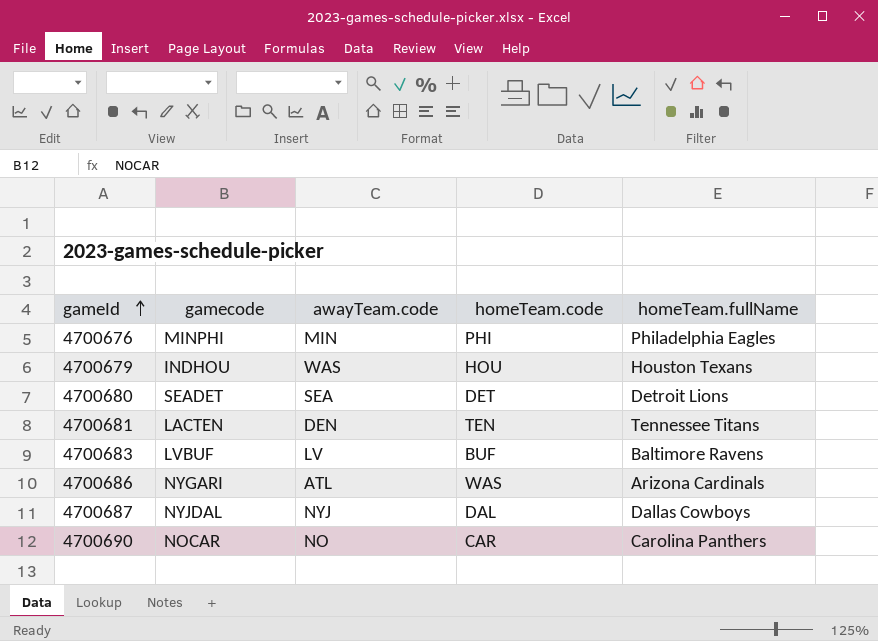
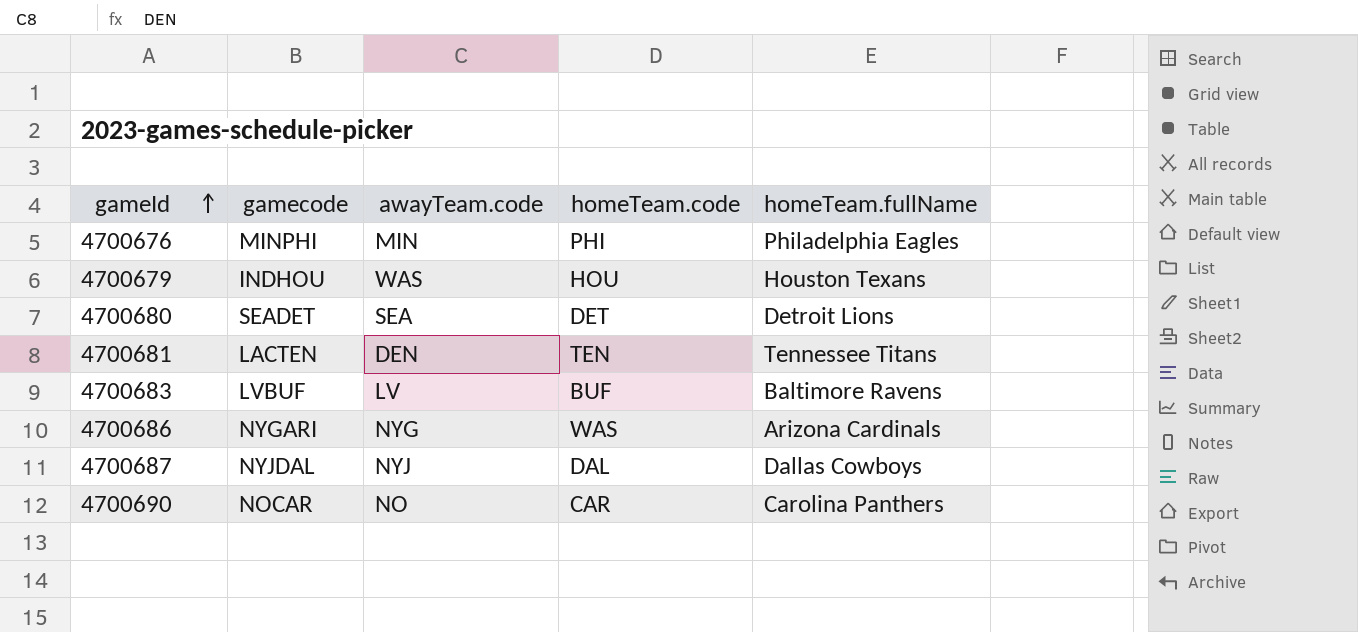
4700686 | awayTeam.code: ATL -> NYG

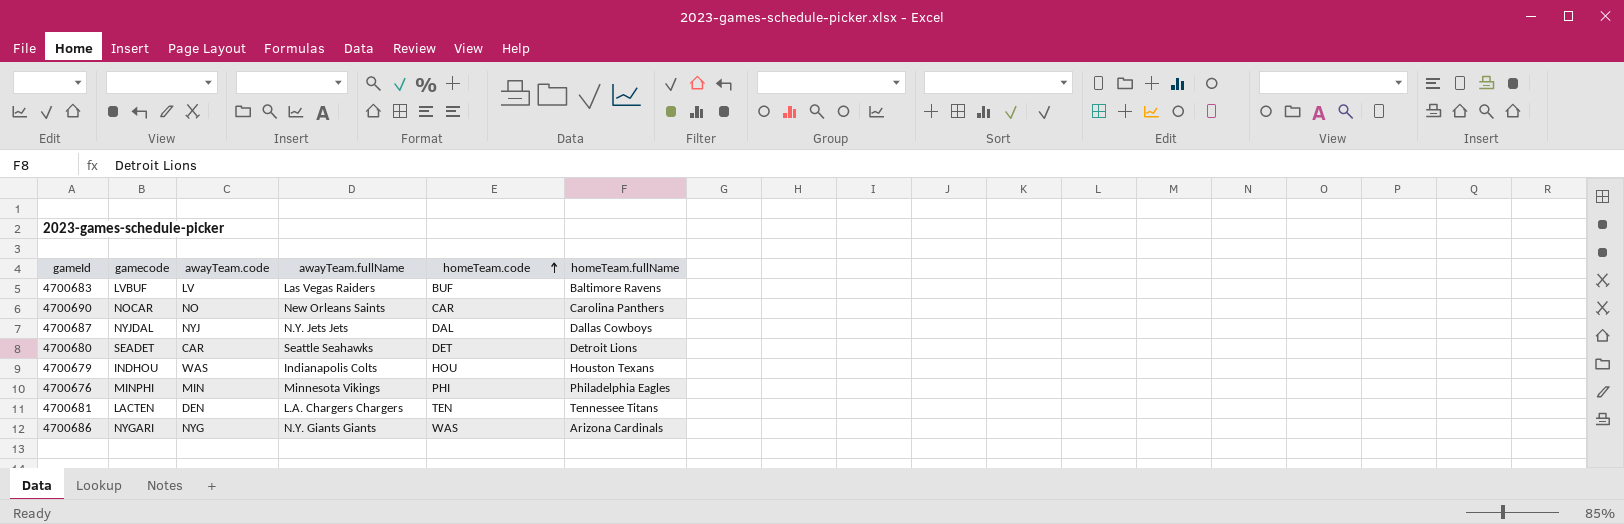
row order: gameId ascending -> homeTeam.code ascending
column awayTeam.fullName | position: none -> 4
4700680 | awayTeam.code: SEA -> CAR

